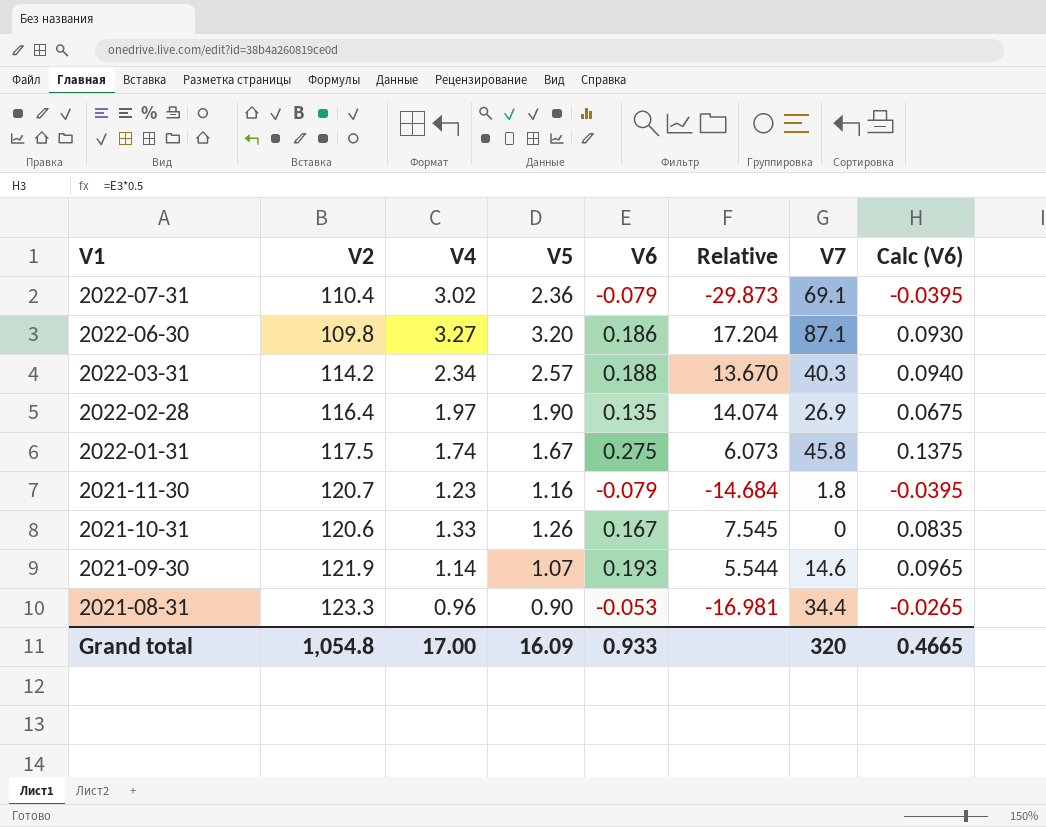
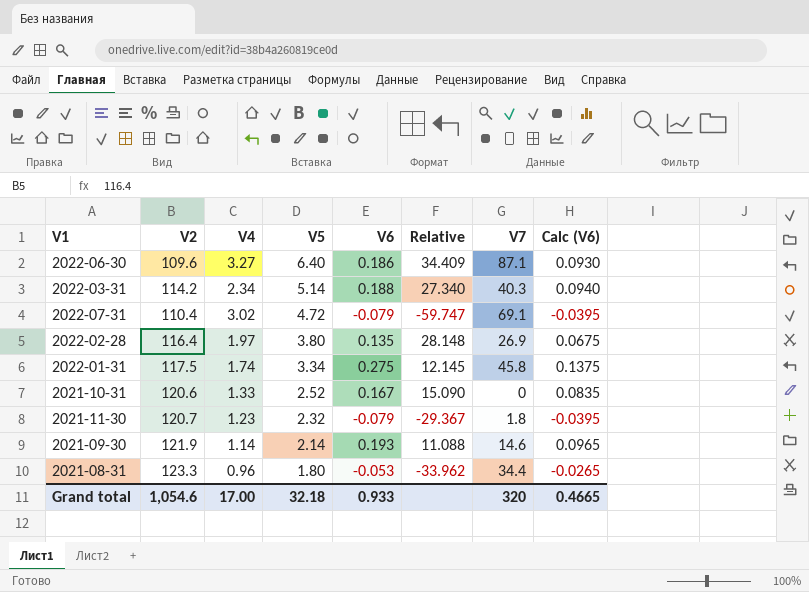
row order: V1 descending -> V5 descending
2022-06-30 | V2: 109.8 -> 109.6
2022-06-30 | V5: 3.20 -> 6.40
2022-06-30 | Relative: 17.204 -> 34.409
2022-03-31 | V5: 2.57 -> 5.14
2022-03-31 | Relative: 13.670 -> 27.340
2022-07-31 | V5: 2.36 -> 4.72
2022-07-31 | Relative: -29.873 -> -59.747
2022-02-28 | V5: 1.90 -> 3.80
2022-02-28 | Relative: 14.074 -> 28.148
2022-01-31 | V5: 1.67 -> 3.34
2022-01-31 | Relative: 6.073 -> 12.145
2021-10-31 | V5: 1.26 -> 2.52
2021-10-31 | Relative: 7.545 -> 15.090
2021-11-30 | V5: 1.16 -> 2.32
2021-11-30 | Relative: -14.684 -> -29.367
2021-09-30 | V5: 1.07 -> 2.14
2021-09-30 | Relative: 5.544 -> 11.088
2021-08-31 | V5: 0.90 -> 1.80
2021-08-31 | Relative: -16.981 -> -33.962
Grand total | V2: 1,054.8 -> 1,054.6
Grand total | V5: 16.09 -> 32.18

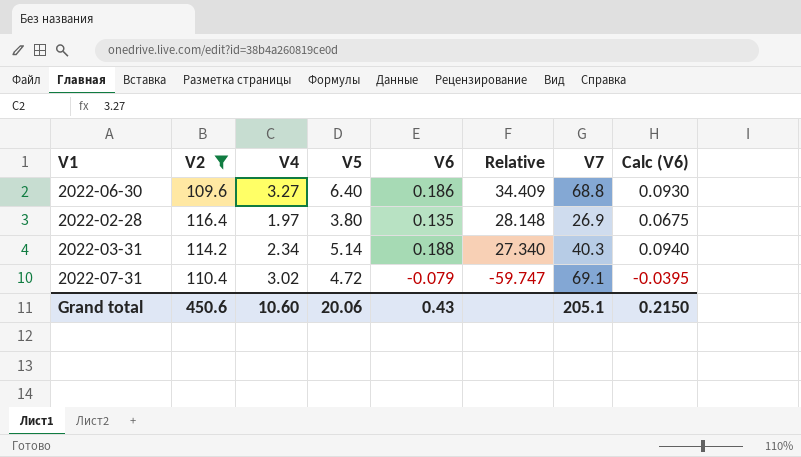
filter: none -> V2 <= 116.4
row order: V5 descending -> Relative descending
2022-06-30 | V7: 87.1 -> 68.8
Grand total | V2: 1,054.6 -> 450.6
Grand total | V4: 17.00 -> 10.60
Grand total | V5: 32.18 -> 20.06
Grand total | V6: 0.933 -> 0.43
Grand total | V7: 320 -> 205.1
Grand total | Calc (V6): 0.4665 -> 0.2150

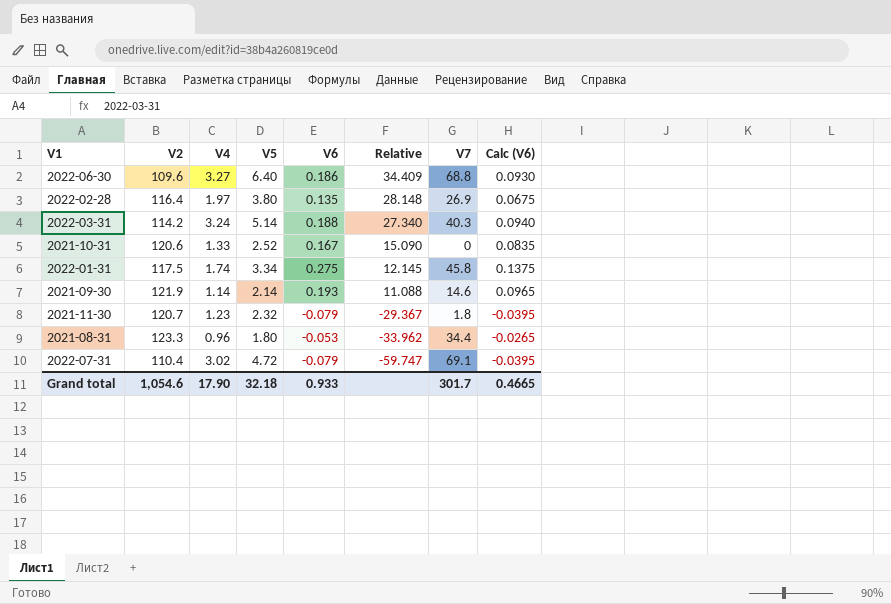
filter: V2 <= 116.4 -> none
2022-03-31 | V4: 2.34 -> 3.24
Grand total | V2: 450.6 -> 1,054.6
Grand total | V4: 10.60 -> 17.90
Grand total | V5: 20.06 -> 32.18
Grand total | V6: 0.43 -> 0.933
Grand total | V7: 205.1 -> 301.7
Grand total | Calc (V6): 0.2150 -> 0.4665

